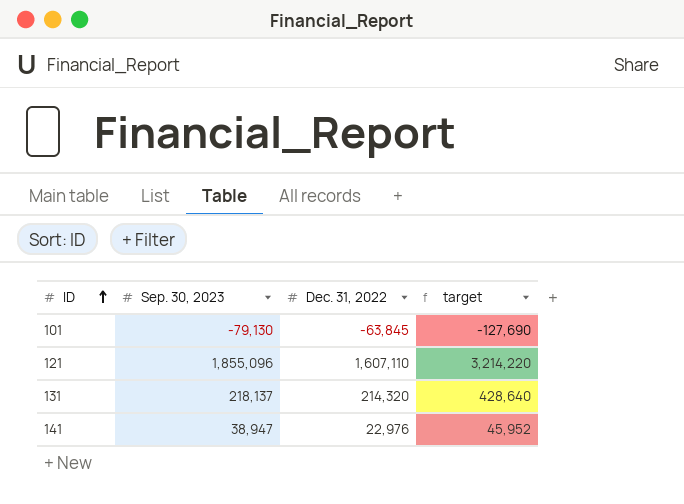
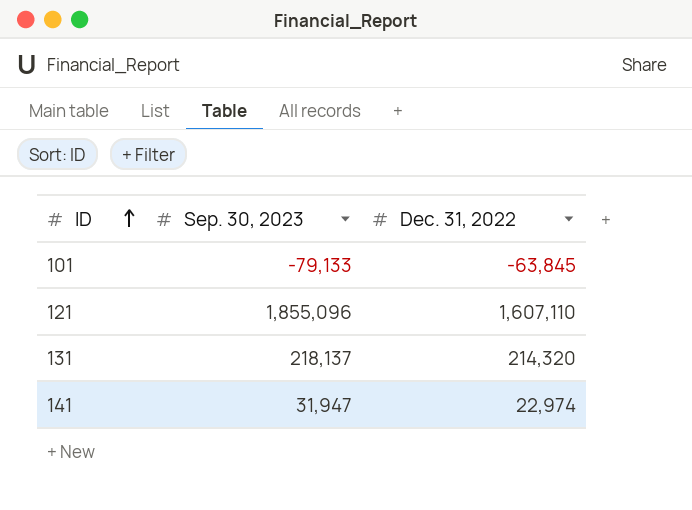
column target | formula: [Dec. 31, 2022] * 2 -> none
101 | Sep. 30, 2023: -79,130 -> -79,133
141 | Sep. 30, 2023: 38,947 -> 31,947
141 | Dec. 31, 2022: 22,976 -> 22,974

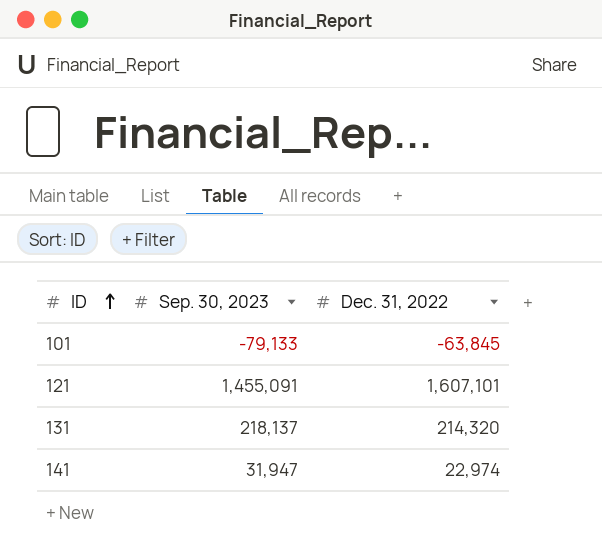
121 | Sep. 30, 2023: 1,855,096 -> 1,455,091
121 | Dec. 31, 2022: 1,607,110 -> 1,607,101

